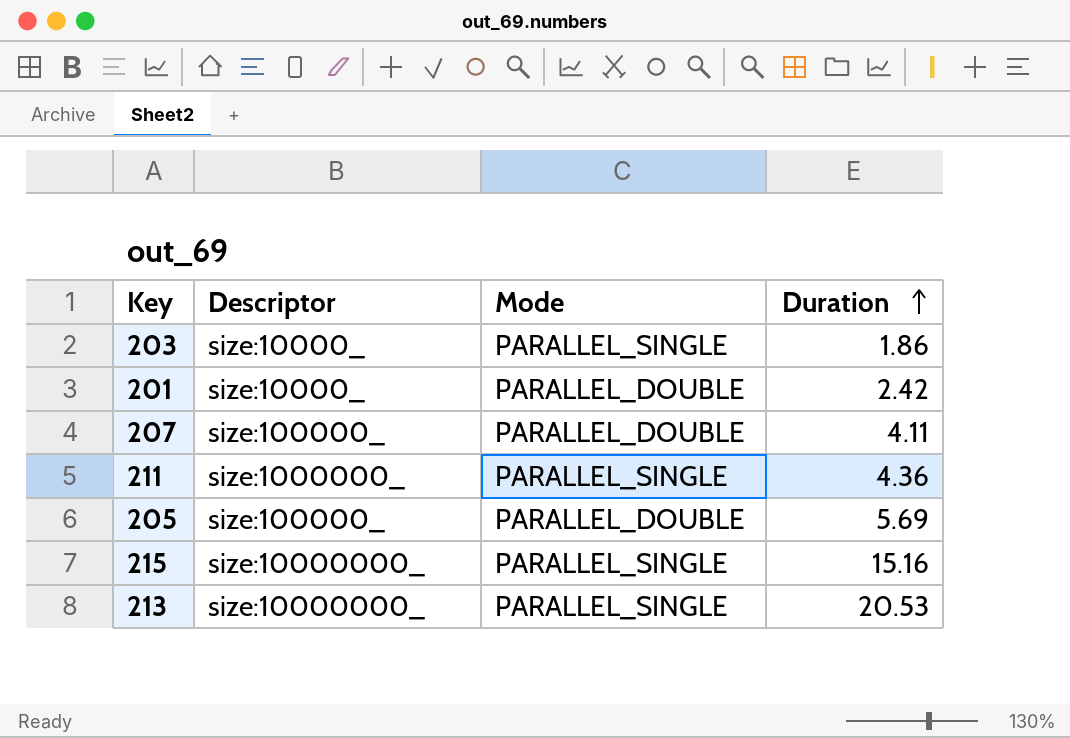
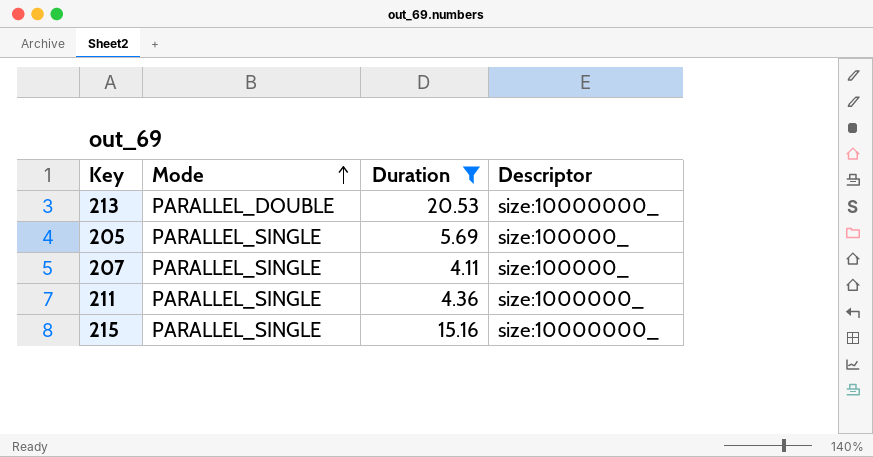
filter: none -> Duration >= 4.11
row order: Duration ascending -> Mode ascending
column Descriptor | position: 2 -> 4
213 | Mode: PARALLEL_SINGLE -> PARALLEL_DOUBLE
205 | Mode: PARALLEL_DOUBLE -> PARALLEL_SINGLE
207 | Mode: PARALLEL_DOUBLE -> PARALLEL_SINGLE

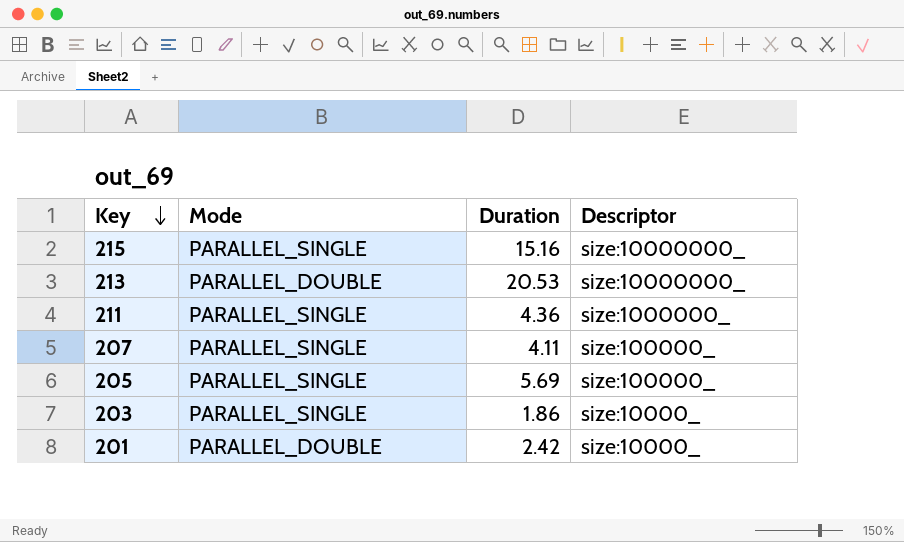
filter: Duration >= 4.11 -> none
row order: Mode ascending -> Key descending

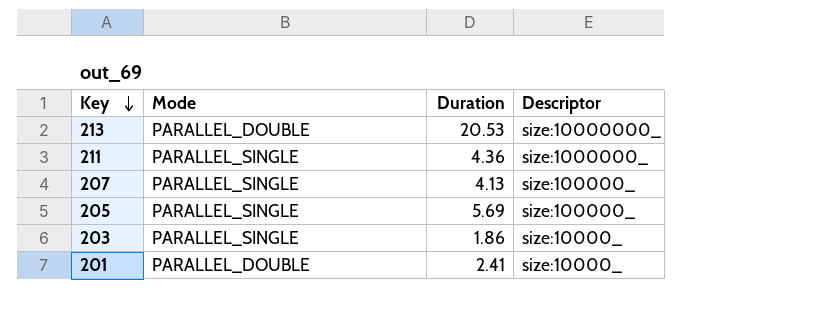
row 215: PARALLEL_SINGLE | 15.16 | size:10000000_ -> none
207 | Duration: 4.11 -> 4.13
201 | Duration: 2.42 -> 2.41

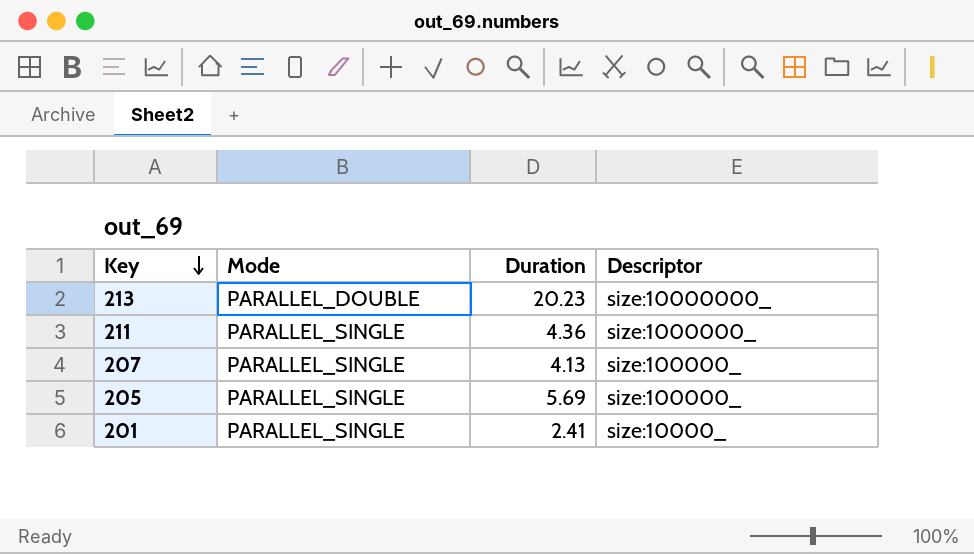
row 203: PARALLEL_SINGLE | 1.86 | size:10000_ -> none
213 | Duration: 20.53 -> 20.23
201 | Mode: PARALLEL_DOUBLE -> PARALLEL_SINGLE

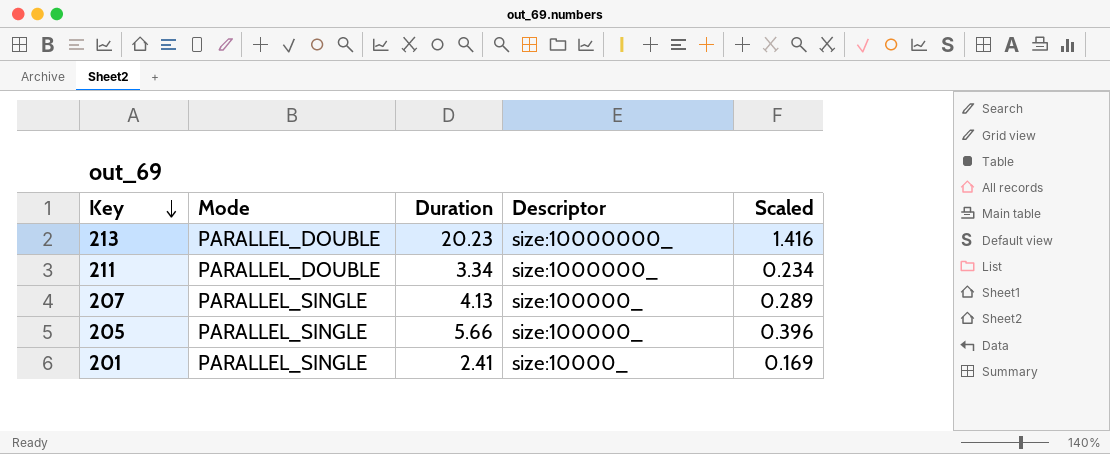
column Scaled | formula: none -> [Duration] * 0.07
211 | Mode: PARALLEL_SINGLE -> PARALLEL_DOUBLE
211 | Duration: 4.36 -> 3.34
205 | Duration: 5.69 -> 5.66

